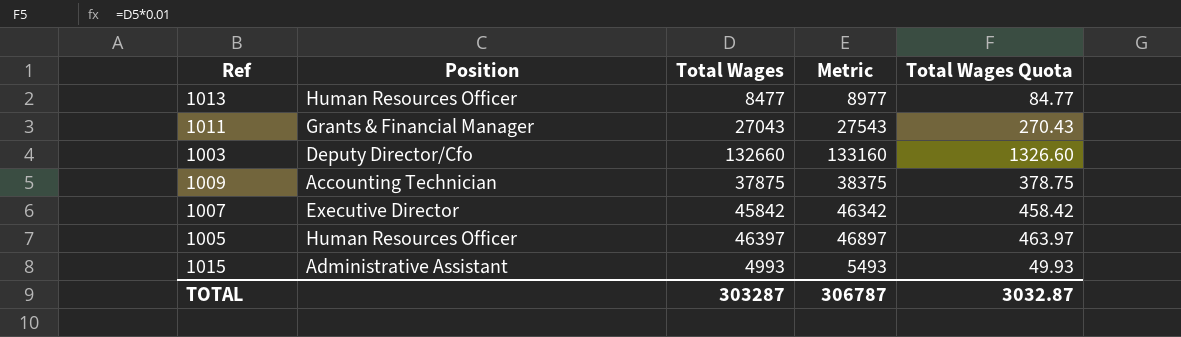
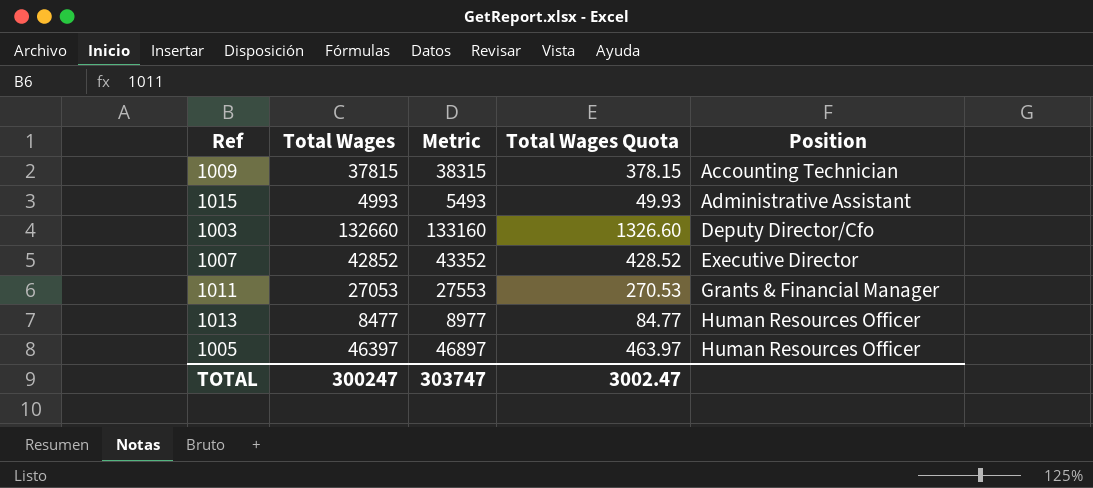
row order: none -> Position ascending
column Position | position: 2 -> 5
1009 | Total Wages: 37875 -> 37815
1009 | Metric: 38375 -> 38315
1009 | Total Wages Quota: 378.75 -> 378.15
1007 | Total Wages: 45842 -> 42852
1007 | Metric: 46342 -> 43352
1007 | Total Wages Quota: 458.42 -> 428.52
1011 | Total Wages: 27043 -> 27053
1011 | Metric: 27543 -> 27553
1011 | Total Wages Quota: 270.43 -> 270.53
TOTAL | Total Wages: 303287 -> 300247
TOTAL | Metric: 306787 -> 303747
TOTAL | Total Wages Quota: 3032.87 -> 3002.47

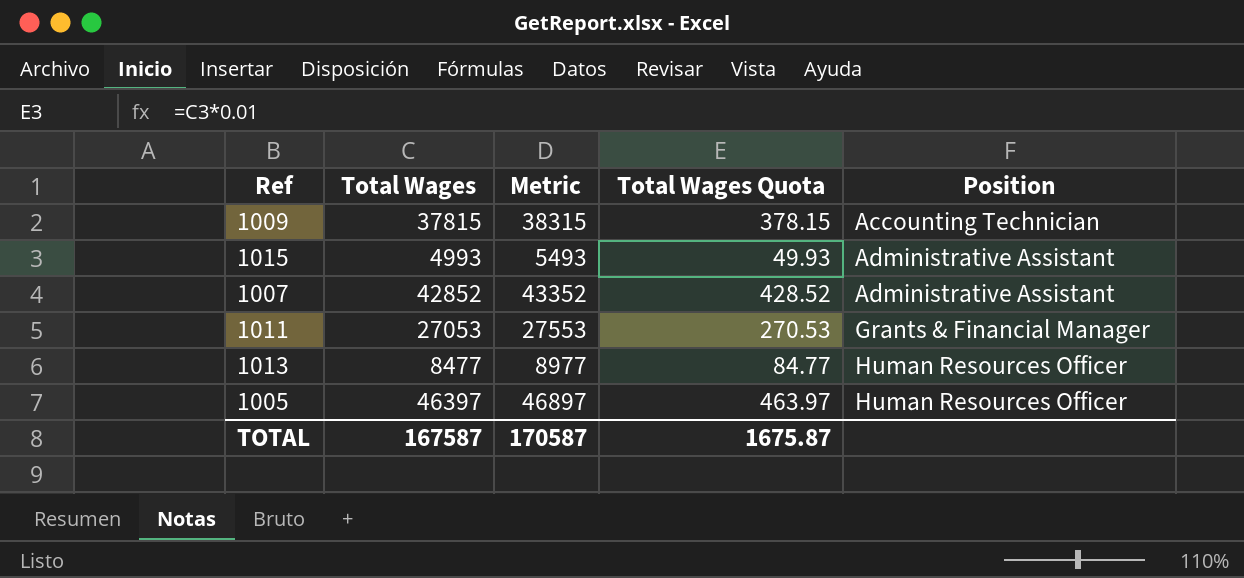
row 1003: 132660 | 133160 | 1326.60 | Deputy Director/Cfo -> none
1007 | Position: Executive Director -> Administrative Assistant
TOTAL | Total Wages: 300247 -> 167587
TOTAL | Metric: 303747 -> 170587
TOTAL | Total Wages Quota: 3002.47 -> 1675.87

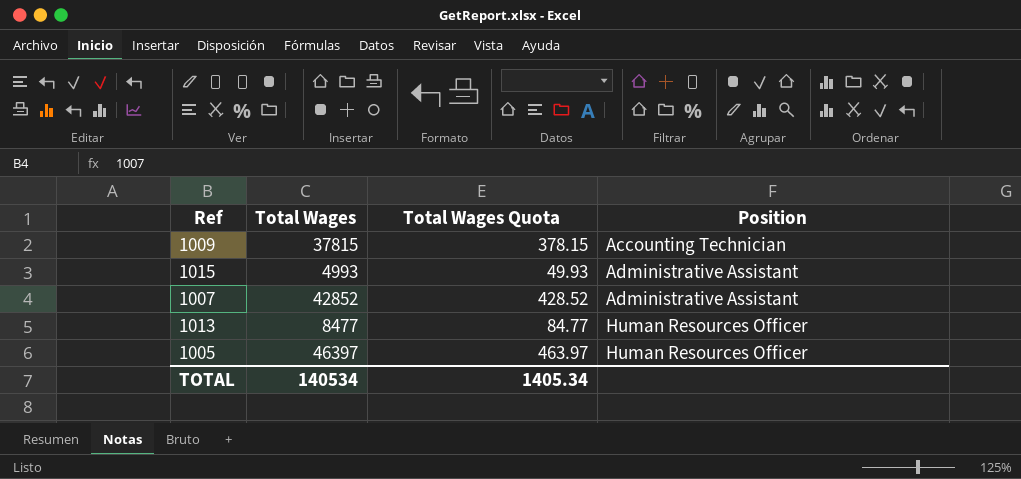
column Metric | formula: [Total Wages] + 500 -> none
row 1011: 27053 | 27553 | 270.53 | Grants & Financial Manager -> none
TOTAL | Total Wages: 167587 -> 140534
TOTAL | Total Wages Quota: 1675.87 -> 1405.34

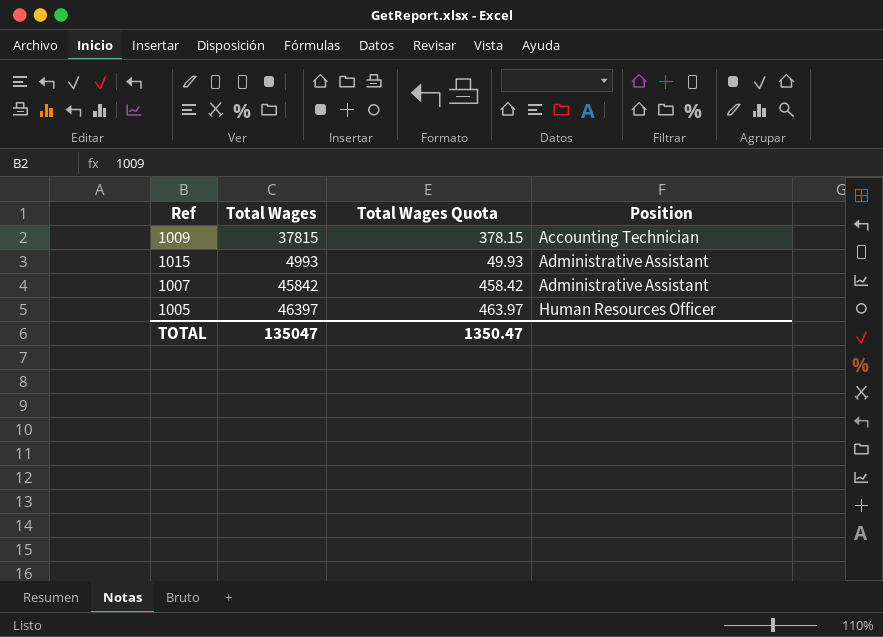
row 1013: 8477 | 84.77 | Human Resources Officer -> none
1007 | Total Wages: 42852 -> 45842
1007 | Total Wages Quota: 428.52 -> 458.42
TOTAL | Total Wages: 140534 -> 135047
TOTAL | Total Wages Quota: 1405.34 -> 1350.47

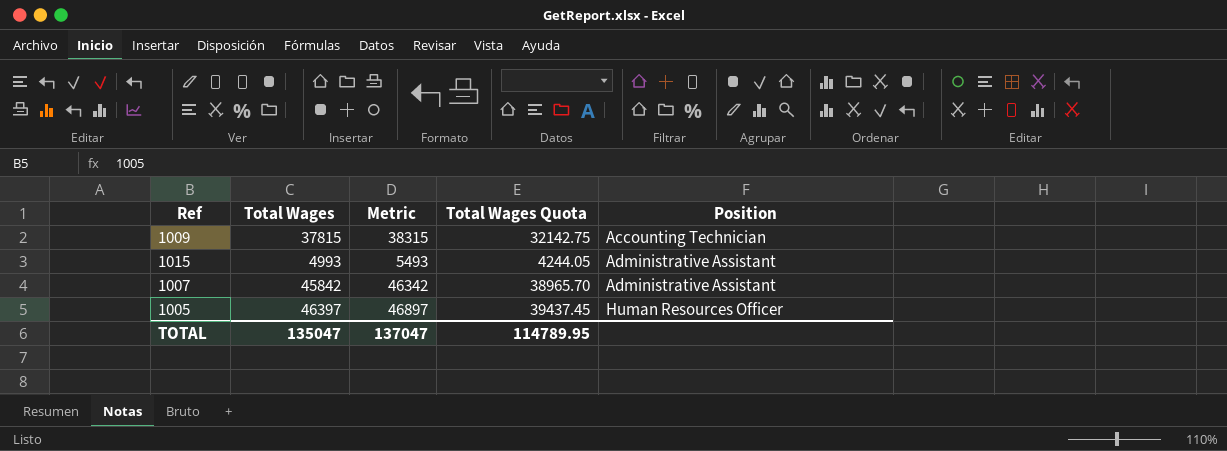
column Metric | formula: none -> [Total Wages] + 500
column Total Wages Quota | formula: [Total Wages] * 0.01 -> [Total Wages] * 0.85
TOTAL | Total Wages Quota: 1350.47 -> 114789.95

